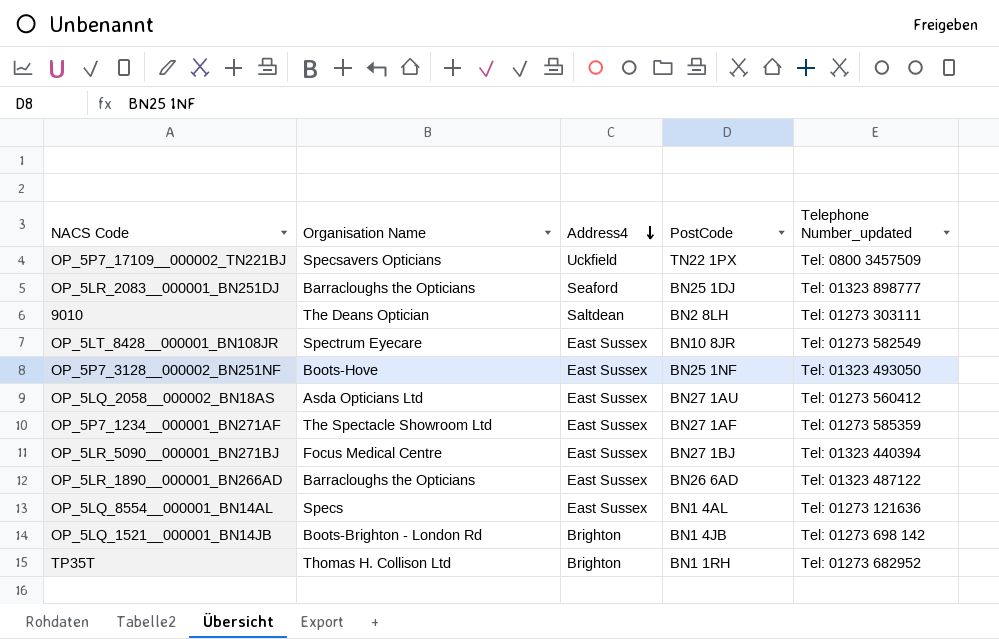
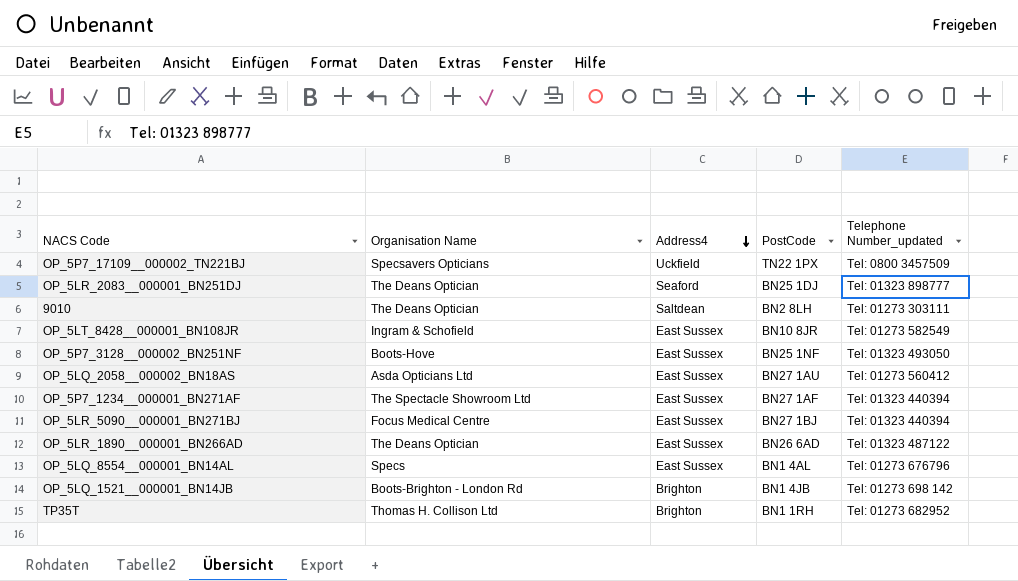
OP_5LR_2083__000001_BN251DJ | Organisation Name: Barracloughs the Opticians -> The Deans Optician
OP_5LT_8428__000001_BN108JR | Organisation Name: Spectrum Eyecare -> Ingram & Schofield
OP_5P7_1234__000001_BN271AF | Telephone Number_updated: Tel: 01273 585359 -> Tel: 01323 440394
OP_5LR_1890__000001_BN266AD | Organisation Name: Barracloughs the Opticians -> The Deans Optician
OP_5LQ_8554__000001_BN14AL | Telephone Number_updated: Tel: 01273 121636 -> Tel: 01273 676796

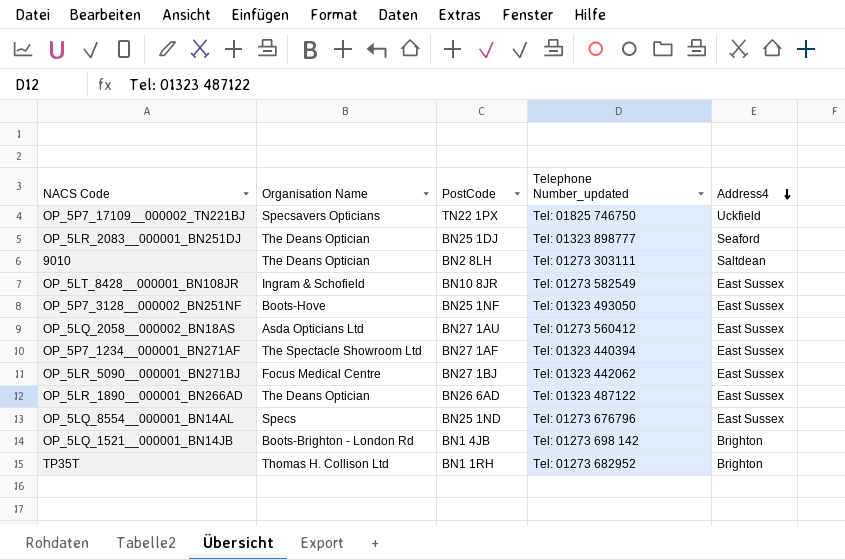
column Address4 | position: 3 -> 5
OP_5P7_17109__000002_TN221BJ | Telephone Number_updated: Tel: 0800 3457509 -> Tel: 01825 746750
OP_5LR_5090__000001_BN271BJ | Telephone Number_updated: Tel: 01323 440394 -> Tel: 01323 442062
OP_5LQ_8554__000001_BN14AL | PostCode: BN1 4AL -> BN25 1ND

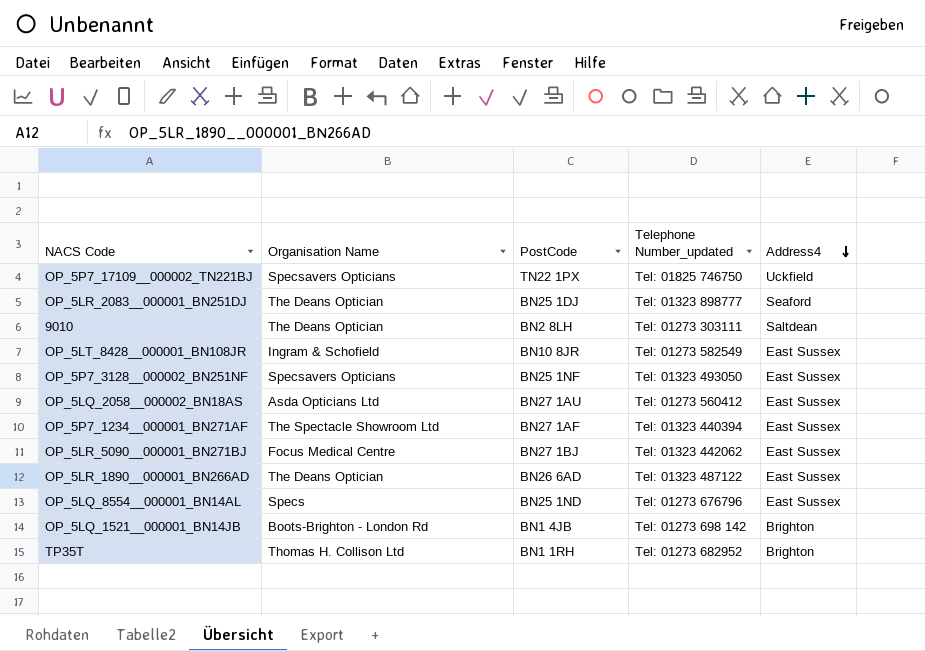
OP_5P7_3128__000002_BN251NF | Organisation Name: Boots-Hove -> Specsavers Opticians

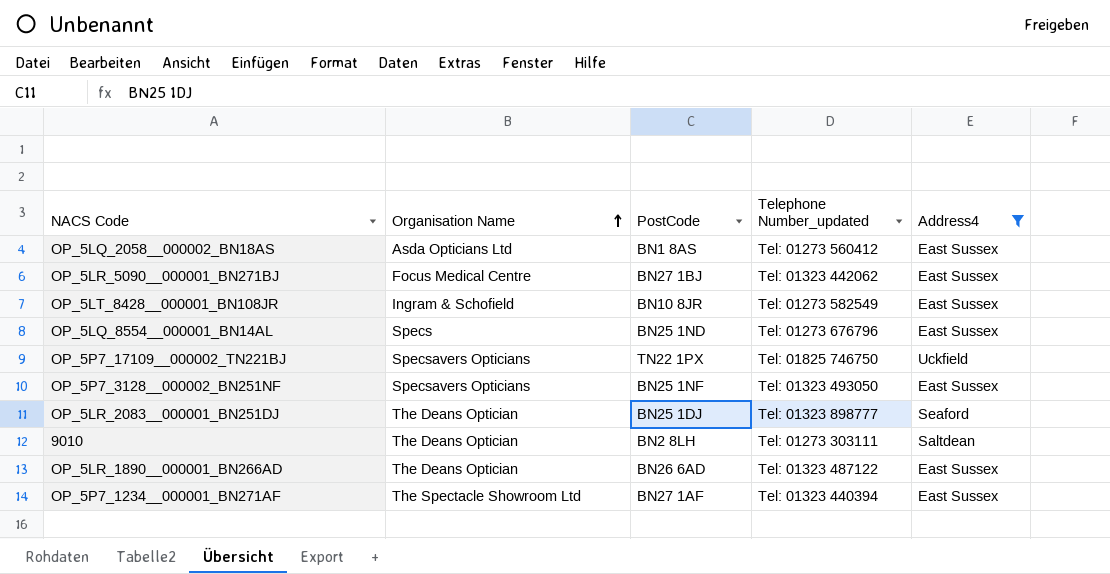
filter: none -> Address4 != Brighton
row order: Address4 descending -> Organisation Name ascending
OP_5LQ_2058__000002_BN18AS | PostCode: BN27 1AU -> BN1 8AS

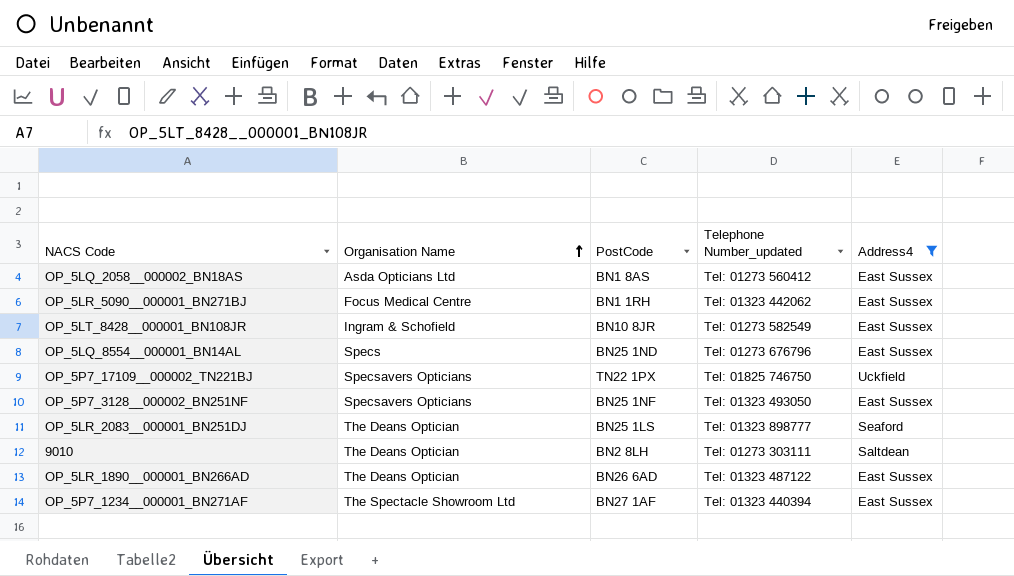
OP_5LR_5090__000001_BN271BJ | PostCode: BN27 1BJ -> BN1 1RH
OP_5LR_2083__000001_BN251DJ | PostCode: BN25 1DJ -> BN25 1LS

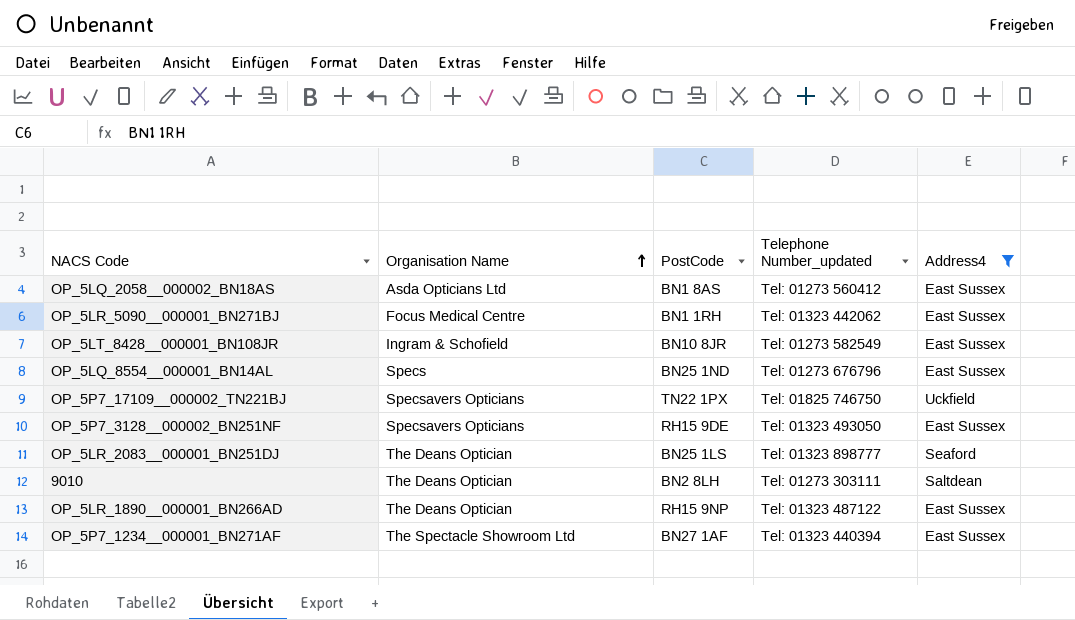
OP_5P7_3128__000002_BN251NF | PostCode: BN25 1NF -> RH15 9DE
OP_5LR_1890__000001_BN266AD | PostCode: BN26 6AD -> RH15 9NP

